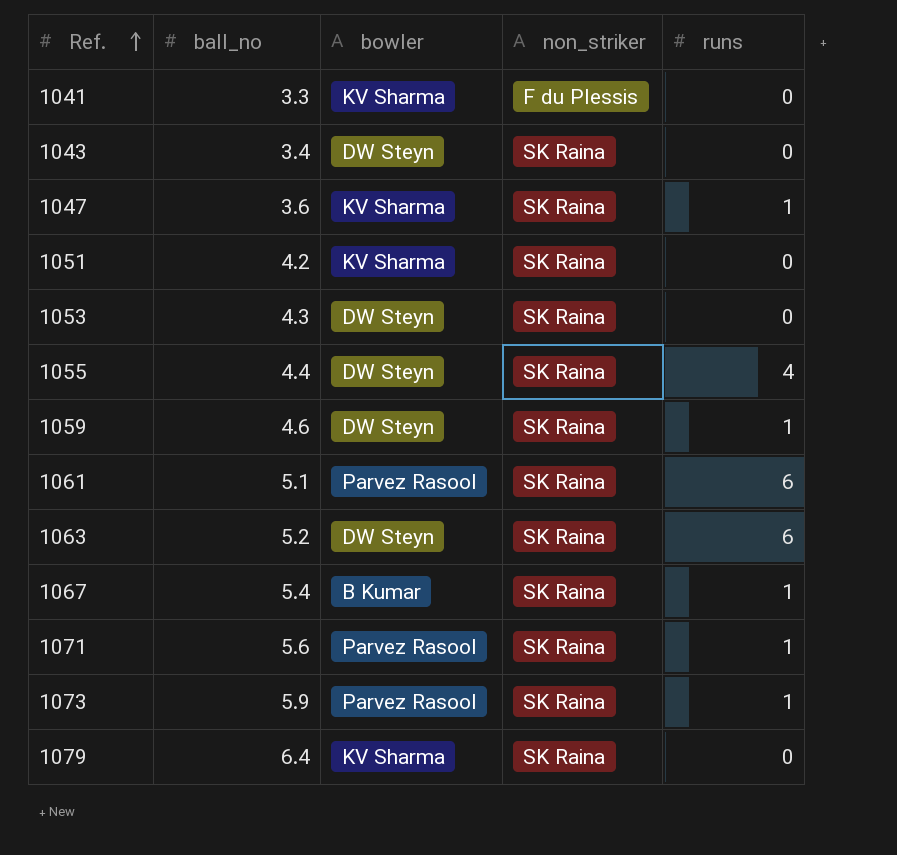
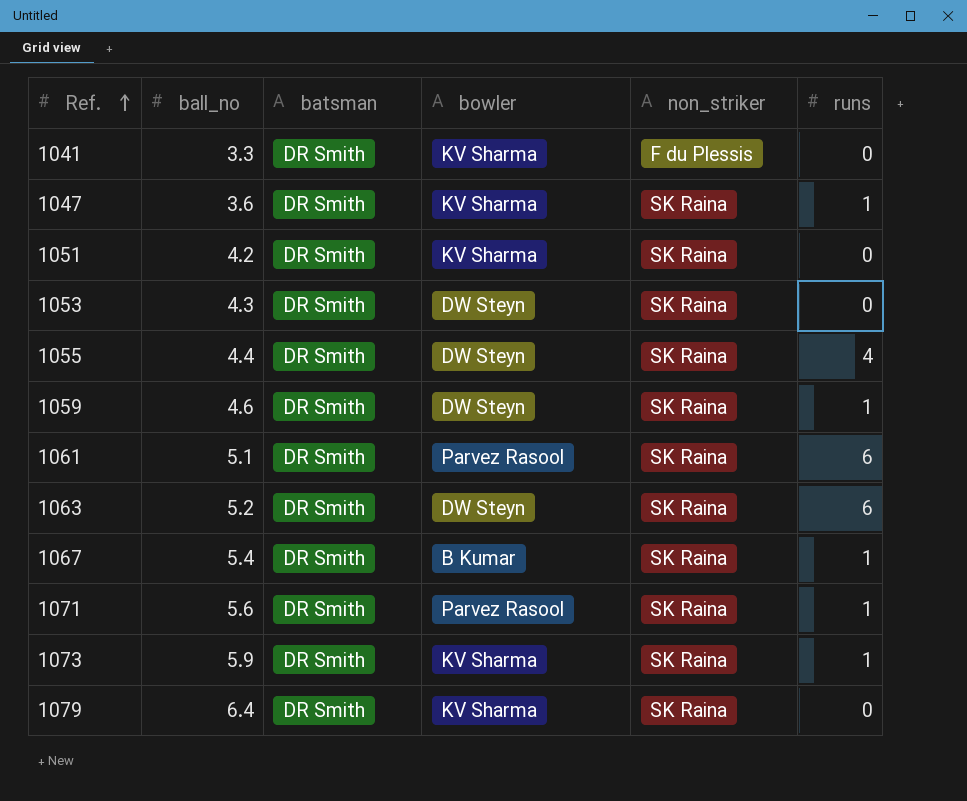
column batsman | position: none -> 3
row 1043: 3.4 | DW Steyn | SK Raina | 0 -> none
1073 | bowler: Parvez Rasool -> KV Sharma

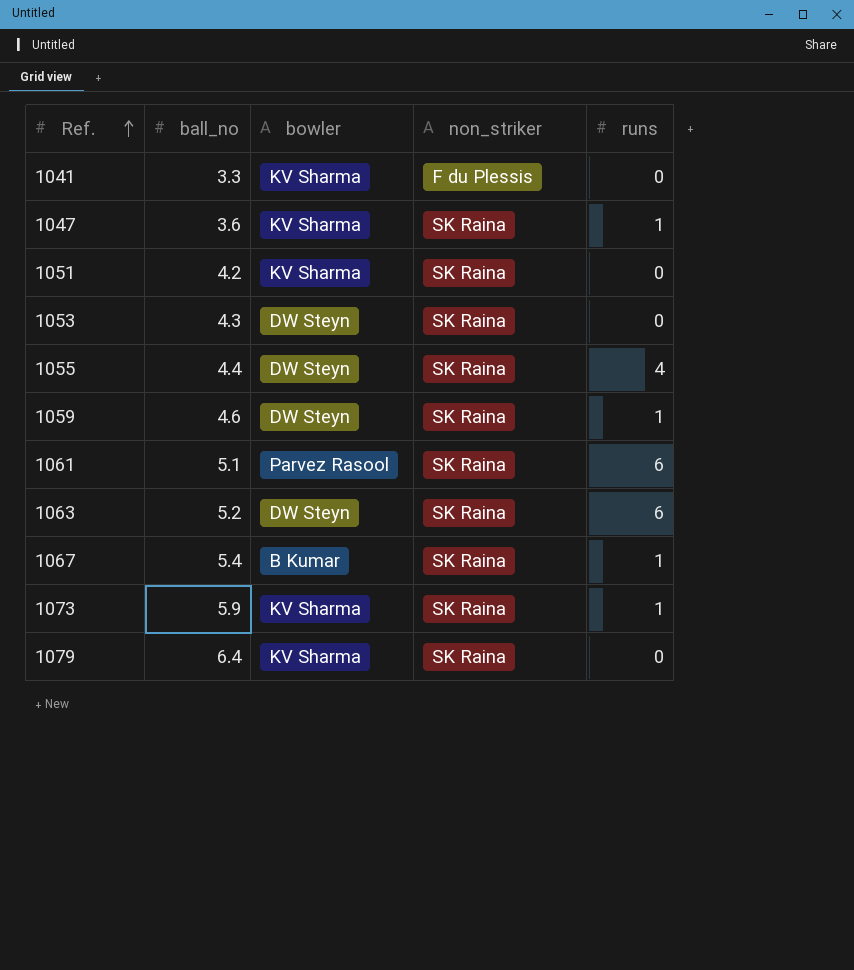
column batsman | position: 3 -> none
row 1071: 5.6 | DR Smith | Parvez Rasool | SK Raina | 1 -> none

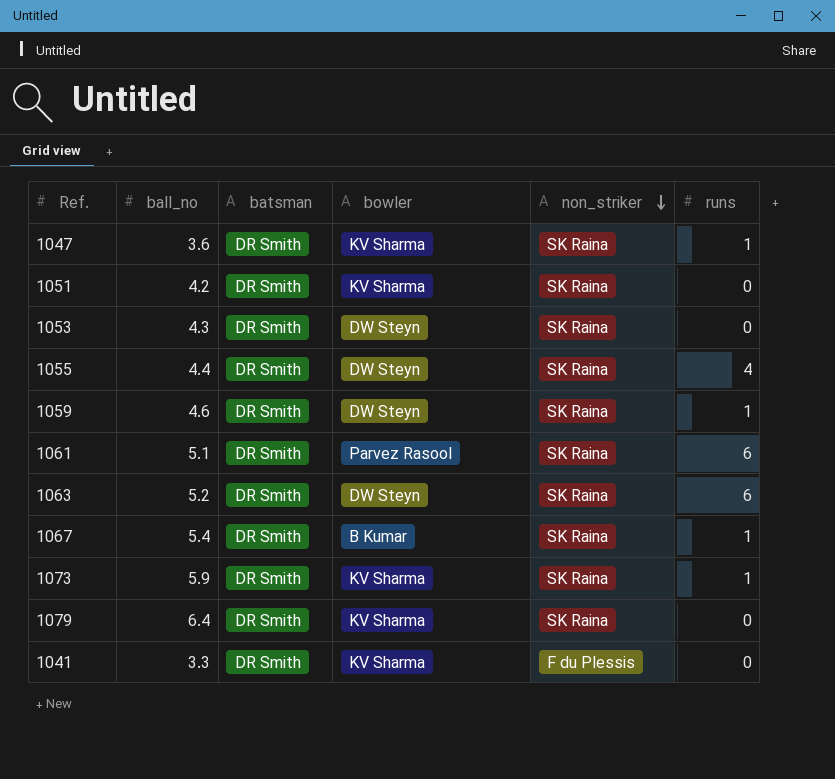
row order: Ref. ascending -> non_striker descending
column batsman | position: none -> 3

